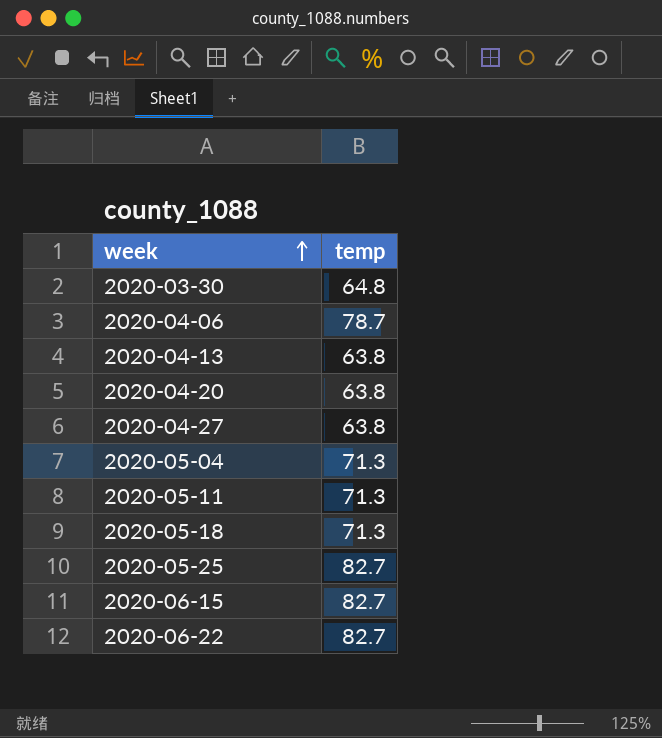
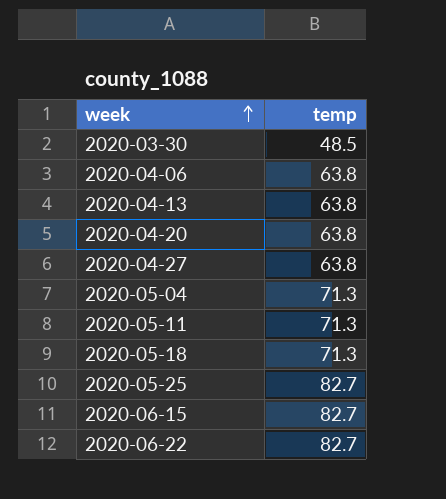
2020-03-30 | temp: 64.8 -> 48.5
2020-04-06 | temp: 78.7 -> 63.8

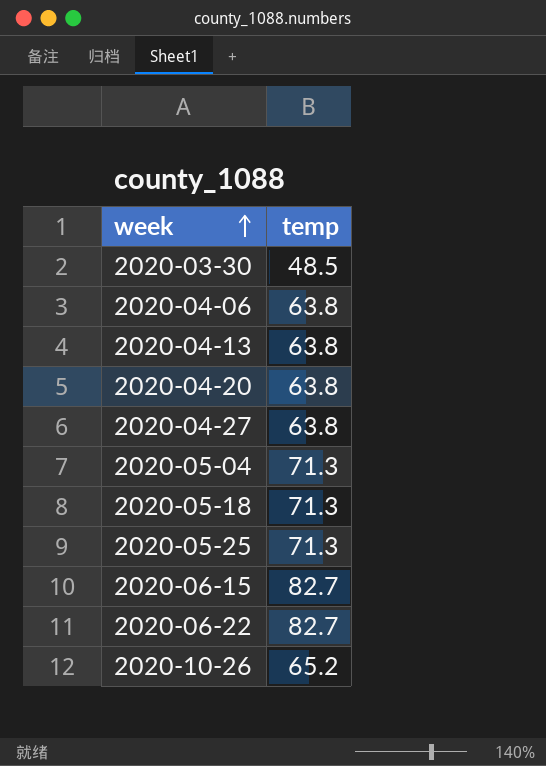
row 2020-05-11: 71.3 -> none
2020-05-25 | temp: 82.7 -> 71.3
row 2020-10-26: none -> 65.2

